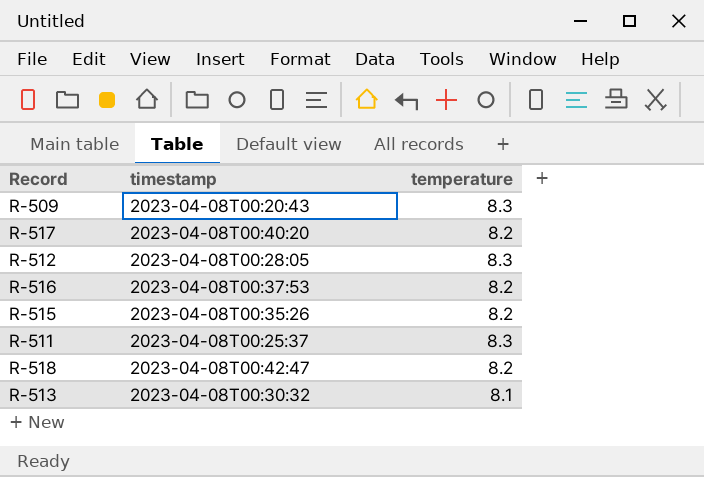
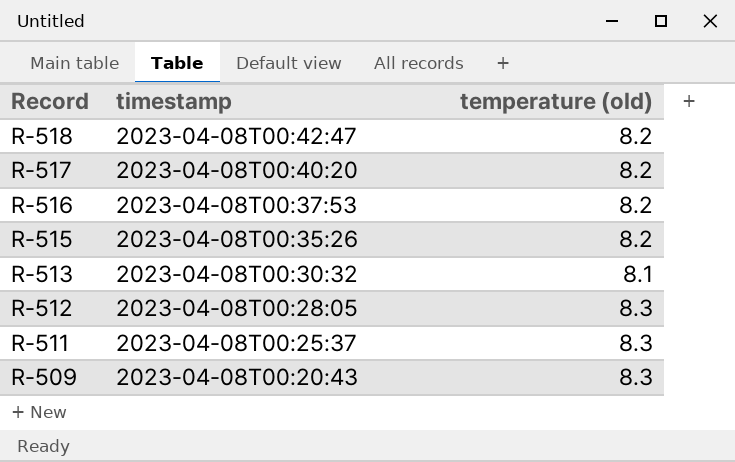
row order: none -> Record descending
column name: temperature -> temperature (old)

